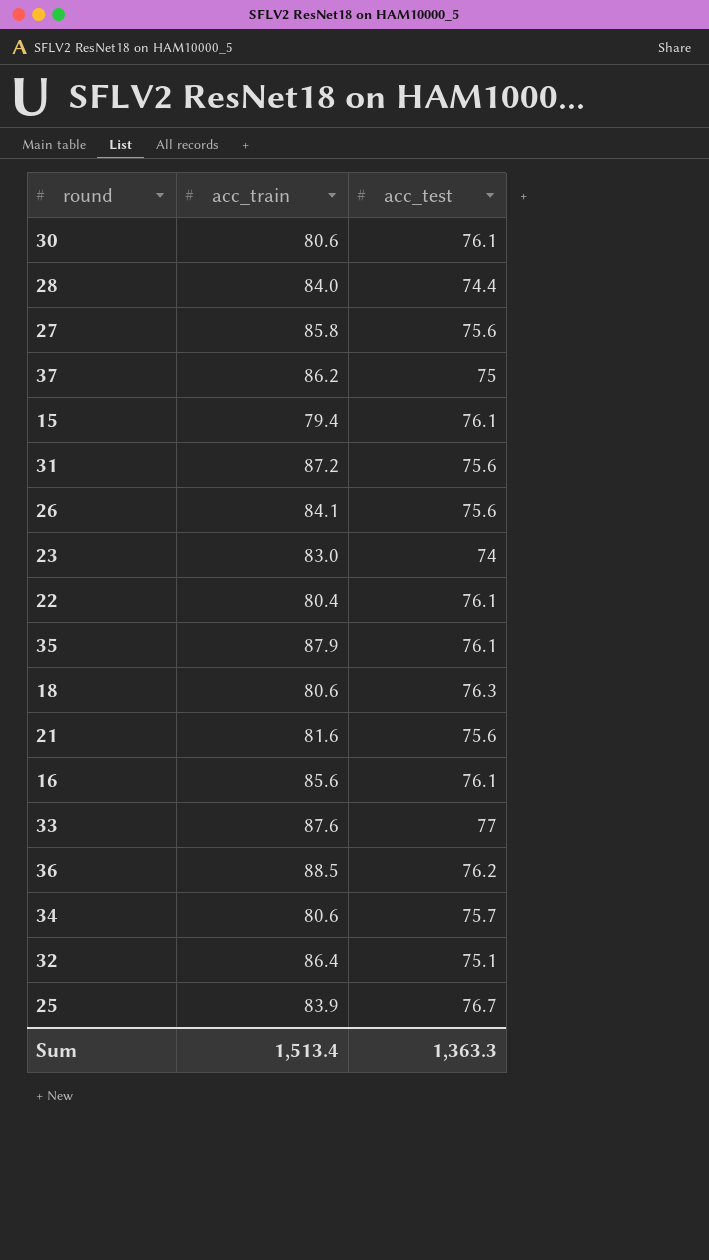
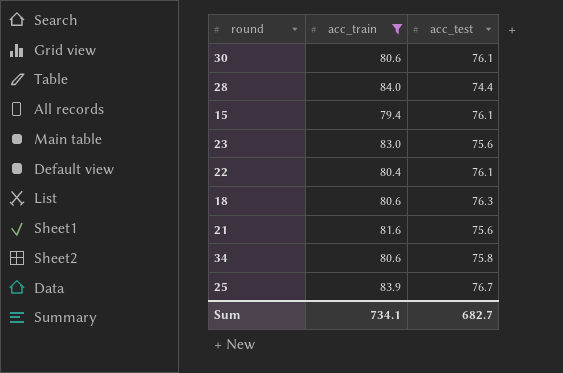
filter: none -> acc_train <= 84.0
23 | acc_test: 74 -> 75.6
34 | acc_test: 75.7 -> 75.8
Sum | acc_train: 1,513.4 -> 734.1
Sum | acc_test: 1,363.3 -> 682.7

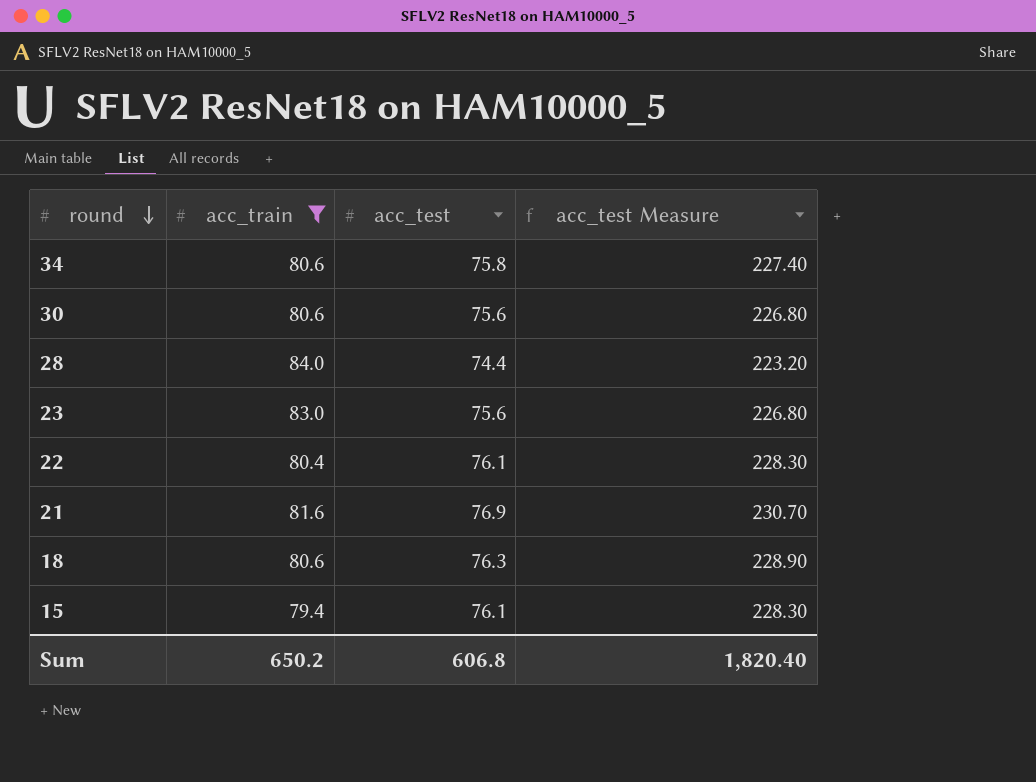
row order: none -> round descending
column acc_test Measure | formula: none -> [acc_test] * 3
row 25: 83.9 | 76.7 -> none
30 | acc_test: 76.1 -> 75.6
21 | acc_test: 75.6 -> 76.9
Sum | acc_train: 734.1 -> 650.2
Sum | acc_test: 682.7 -> 606.8

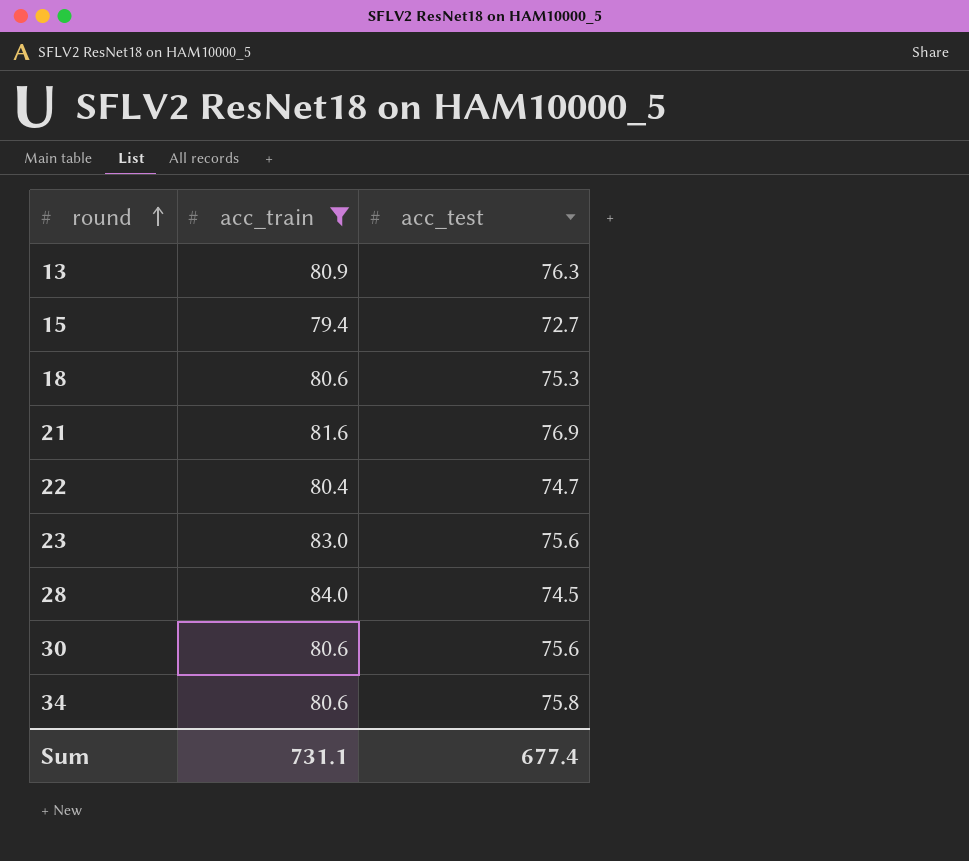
row order: round descending -> round ascending
column acc_test Measure | formula: [acc_test] * 3 -> none
row 13: none -> 80.9 | 76.3
15 | acc_test: 76.1 -> 72.7
18 | acc_test: 76.3 -> 75.3
22 | acc_test: 76.1 -> 74.7
28 | acc_test: 74.4 -> 74.5
Sum | acc_train: 650.2 -> 731.1
Sum | acc_test: 606.8 -> 677.4

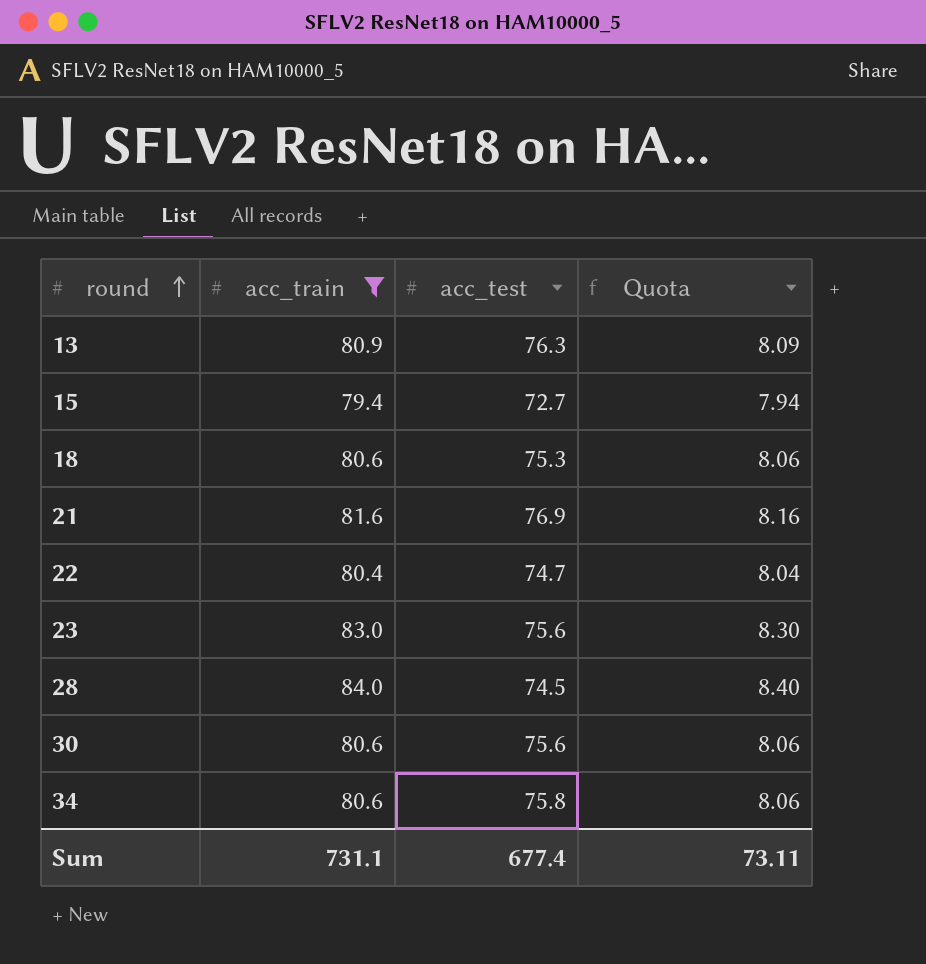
column Quota | formula: none -> [acc_train] * 0.1

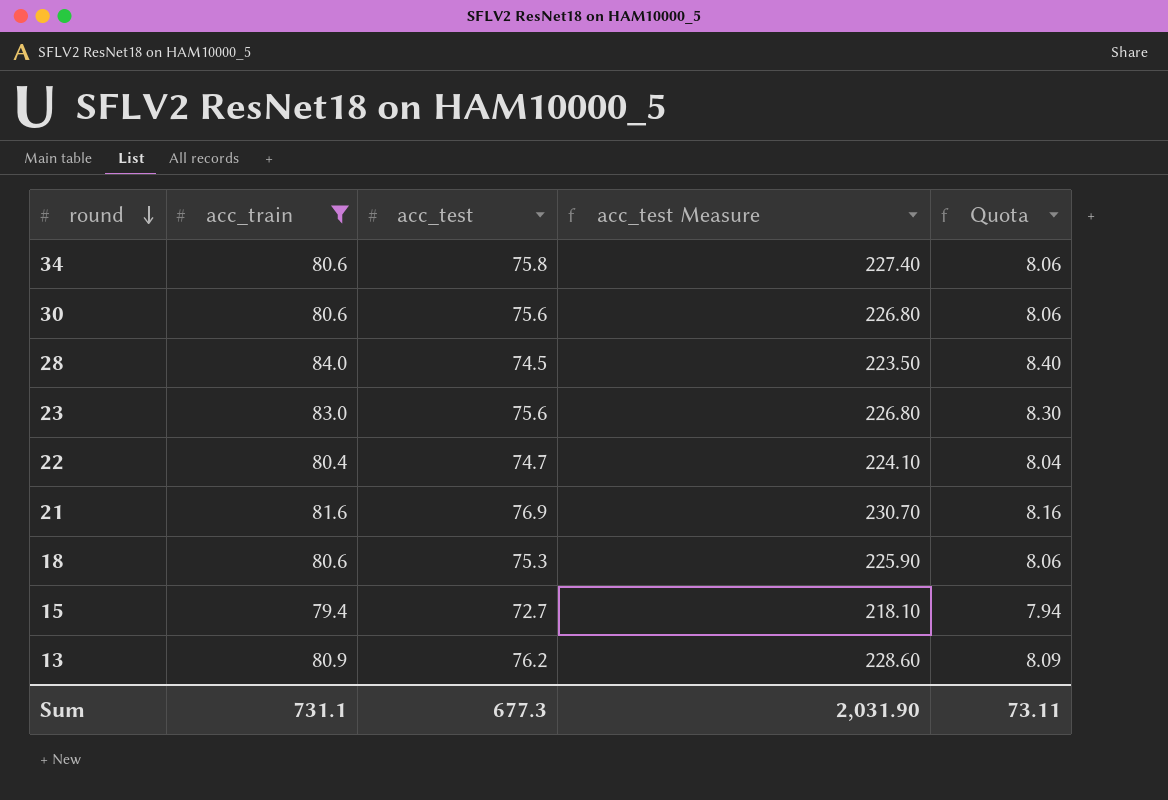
row order: round ascending -> round descending
column acc_test Measure | formula: none -> [acc_test] * 3
13 | acc_test: 76.3 -> 76.2
Sum | acc_test: 677.4 -> 677.3

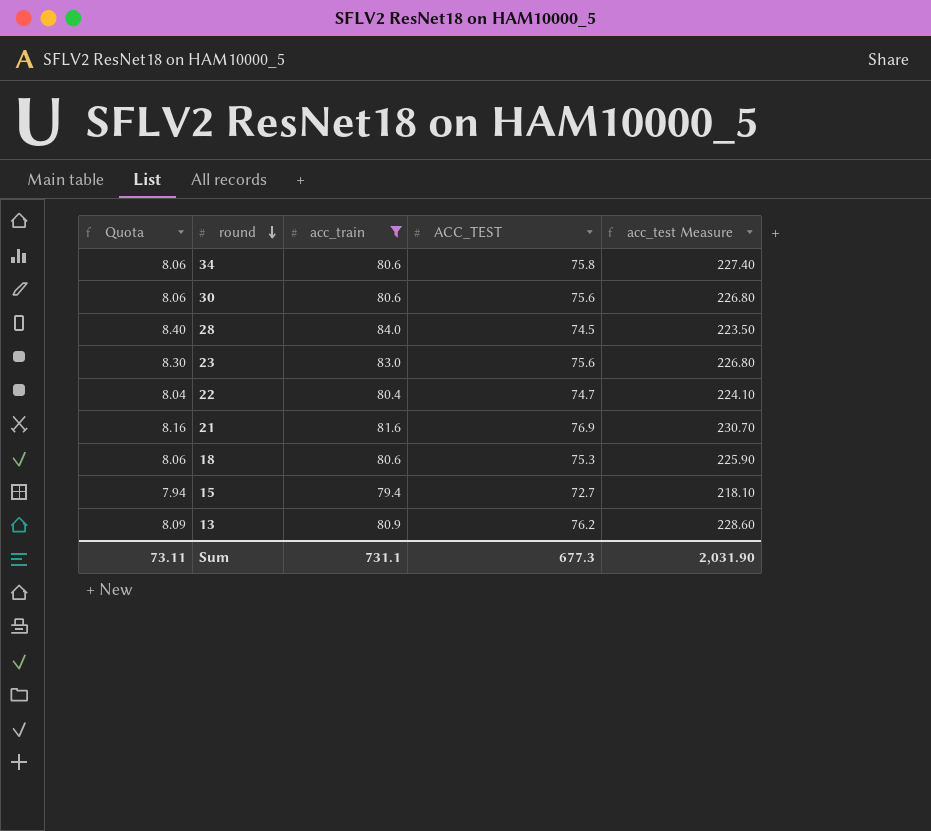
column Quota | position: 5 -> 1
column name: acc_test -> ACC_TEST

